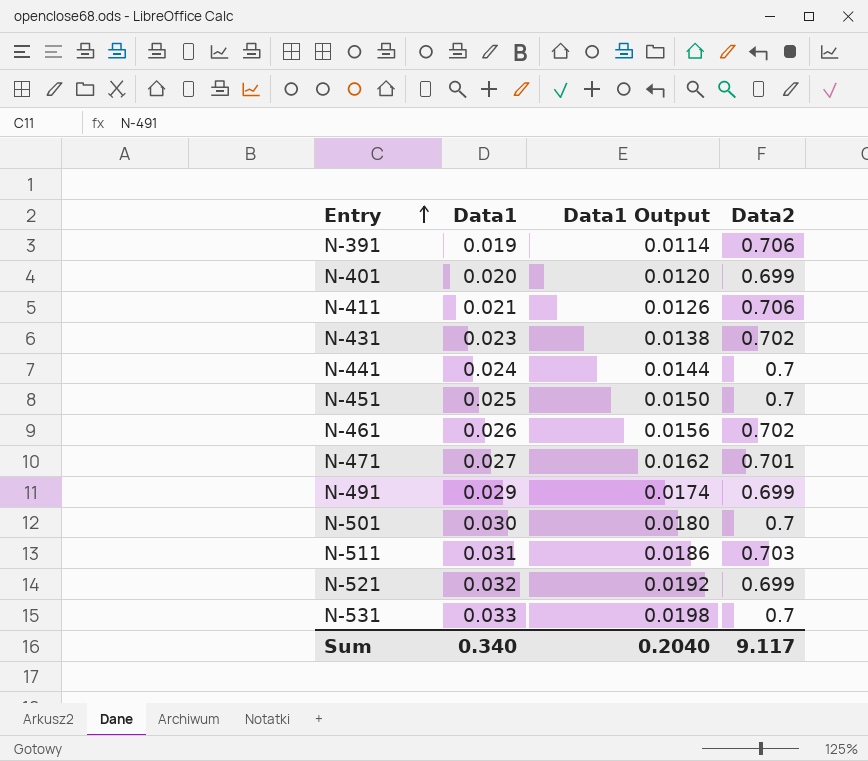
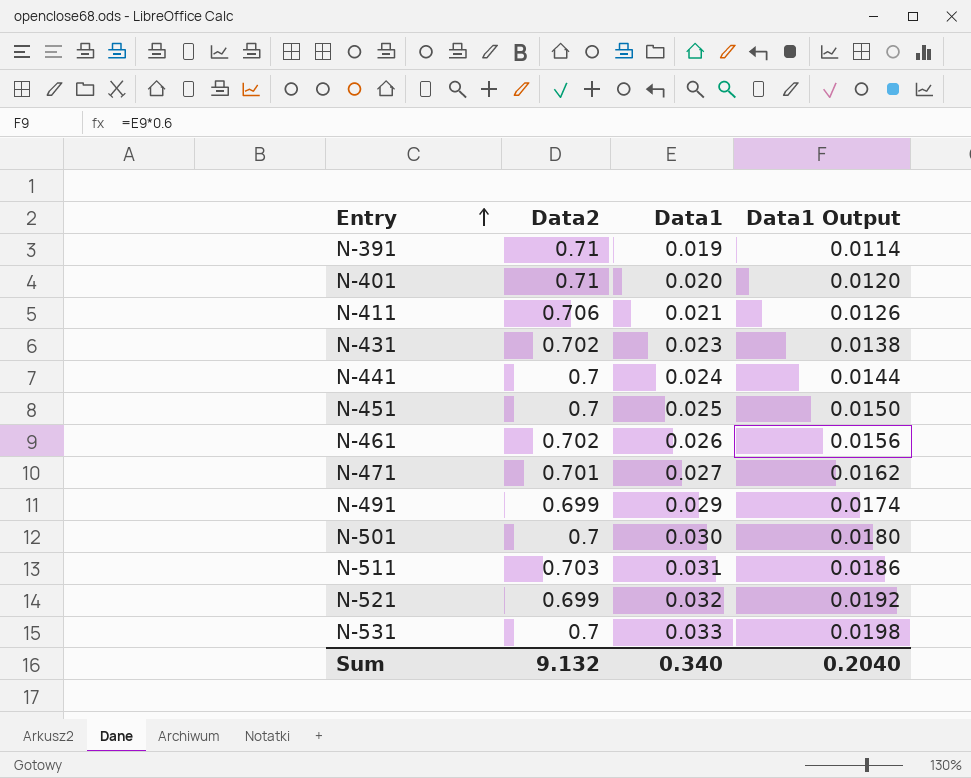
column Data2 | position: 4 -> 2
N-391 | Data2: 0.706 -> 0.71
N-401 | Data2: 0.699 -> 0.71
Sum | Data2: 9.117 -> 9.132

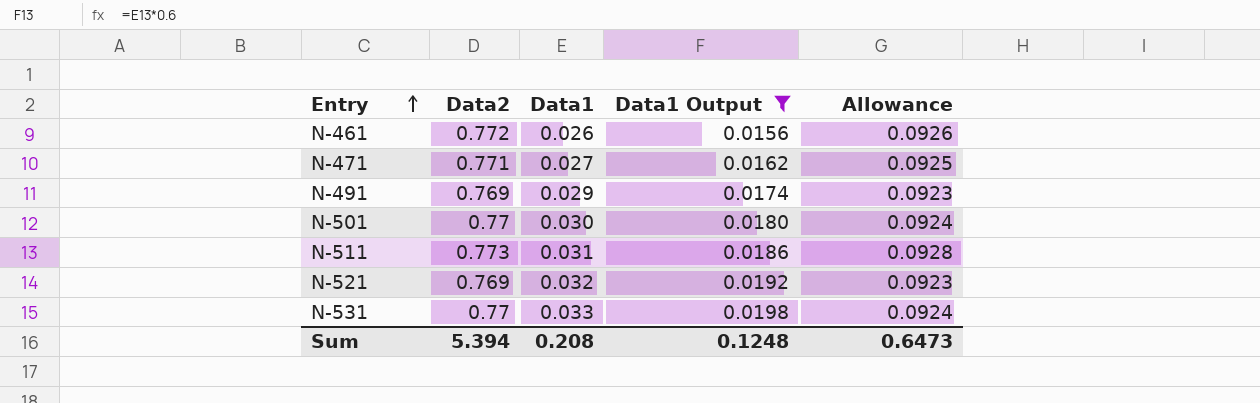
filter: none -> Data1 Output >= 0.0156
column Allowance | formula: none -> [Data2] * 0.12
N-461 | Data2: 0.702 -> 0.772
N-471 | Data2: 0.701 -> 0.771
N-491 | Data2: 0.699 -> 0.769
N-501 | Data2: 0.7 -> 0.77
N-511 | Data2: 0.703 -> 0.773
N-521 | Data2: 0.699 -> 0.769
N-531 | Data2: 0.7 -> 0.77
Sum | Data2: 9.132 -> 5.394
Sum | Data1: 0.340 -> 0.208
Sum | Data1 Output: 0.2040 -> 0.1248

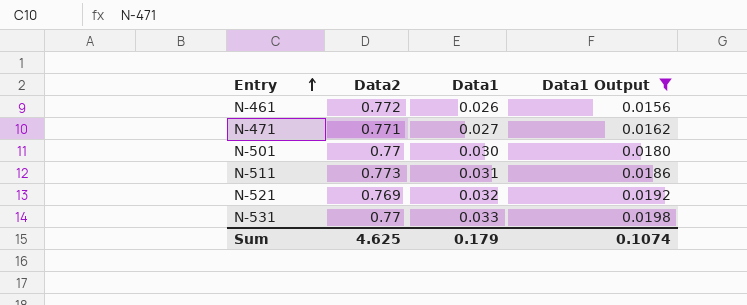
column Allowance | formula: [Data2] * 0.12 -> none
row N-491: 0.769 | 0.029 | 0.0174 | 0.0923 -> none
Sum | Data2: 5.394 -> 4.625
Sum | Data1: 0.208 -> 0.179
Sum | Data1 Output: 0.1248 -> 0.1074

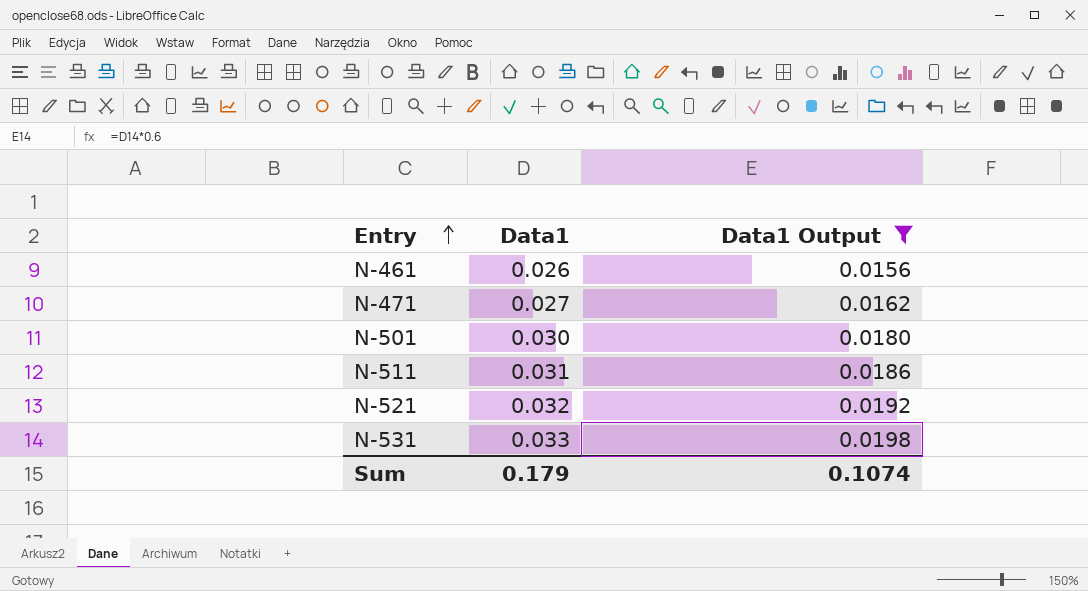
column Data2 | position: 2 -> none

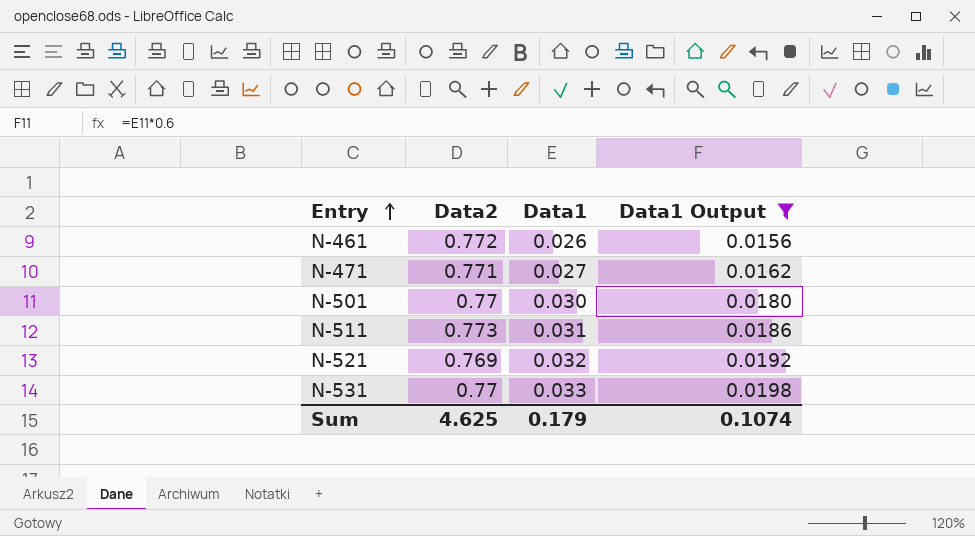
column Data2 | position: none -> 2

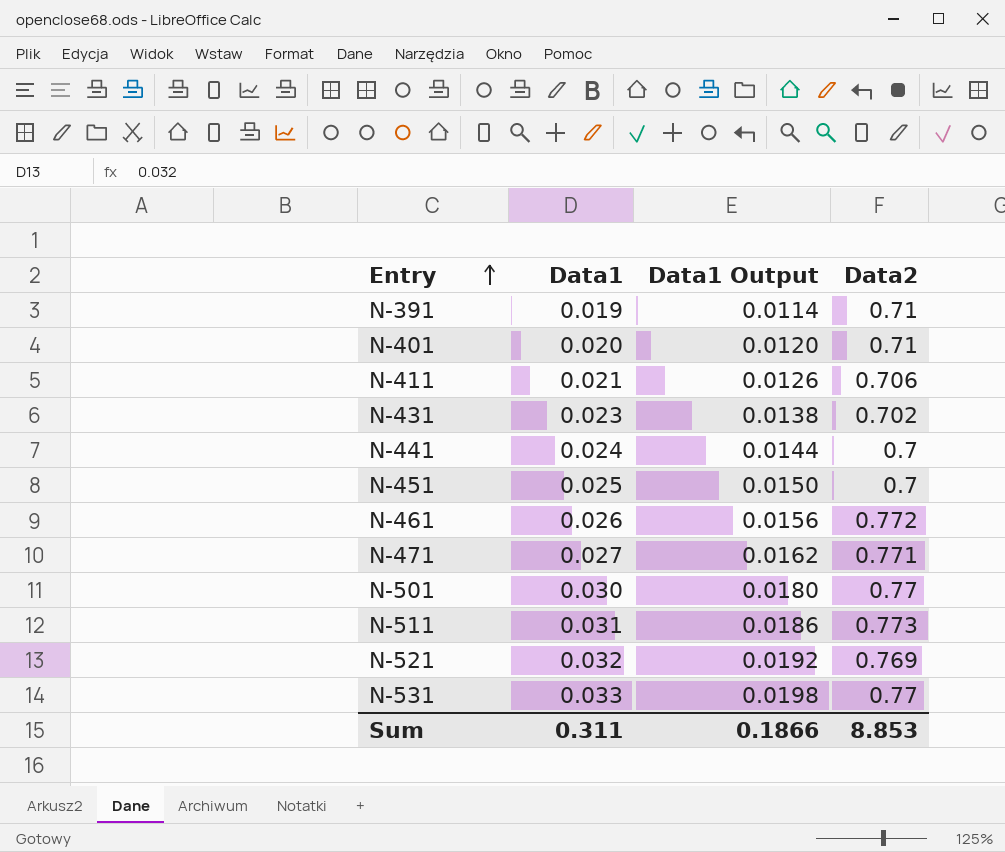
filter: Data1 Output >= 0.0156 -> none
column Data2 | position: 2 -> 4
Sum | Data1: 0.179 -> 0.311
Sum | Data1 Output: 0.1074 -> 0.1866
Sum | Data2: 4.625 -> 8.853

